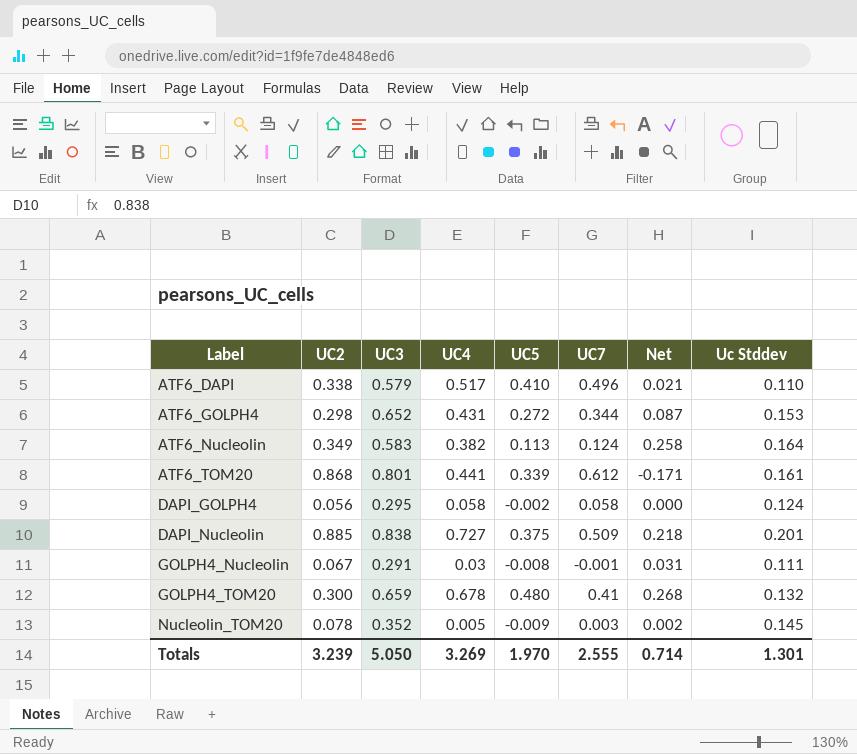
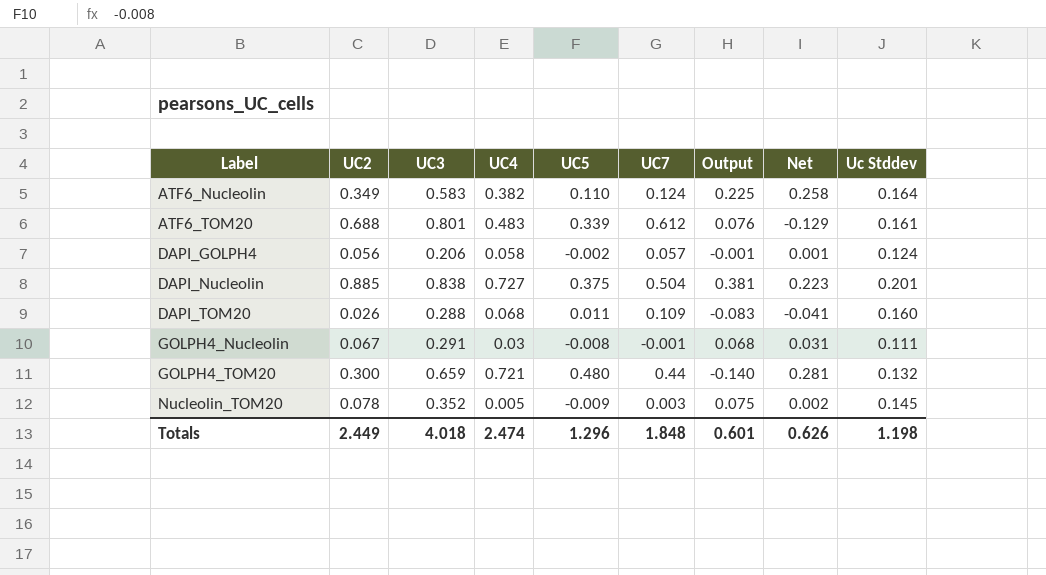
column Output | formula: none -> [UC2] - [UC7]
row ATF6_DAPI: 0.338 | 0.579 | 0.517 | 0.410 | 0.496 | 0.021 | 0.110 -> none
row ATF6_GOLPH4: 0.298 | 0.652 | 0.431 | 0.272 | 0.344 | 0.087 | 0.153 -> none
ATF6_Nucleolin | UC5: 0.113 -> 0.110
ATF6_TOM20 | UC2: 0.868 -> 0.688
ATF6_TOM20 | UC4: 0.441 -> 0.483
ATF6_TOM20 | Net: -0.171 -> -0.129
DAPI_GOLPH4 | UC3: 0.295 -> 0.206
DAPI_GOLPH4 | UC7: 0.058 -> 0.057
DAPI_GOLPH4 | Net: 0.000 -> 0.001
DAPI_Nucleolin | UC7: 0.509 -> 0.504
DAPI_Nucleolin | Net: 0.218 -> 0.223
row DAPI_TOM20: none -> 0.026 | 0.288 | 0.068 | 0.011 | 0.109 | -0.083 | -0.041 | 0.160
GOLPH4_TOM20 | UC4: 0.678 -> 0.721
GOLPH4_TOM20 | UC7: 0.41 -> 0.44
GOLPH4_TOM20 | Net: 0.268 -> 0.281
Totals | UC2: 3.239 -> 2.449
Totals | UC3: 5.050 -> 4.018
Totals | UC4: 3.269 -> 2.474
Totals | UC5: 1.970 -> 1.296
Totals | UC7: 2.555 -> 1.848
Totals | Net: 0.714 -> 0.626
Totals | Uc Stddev: 1.301 -> 1.198

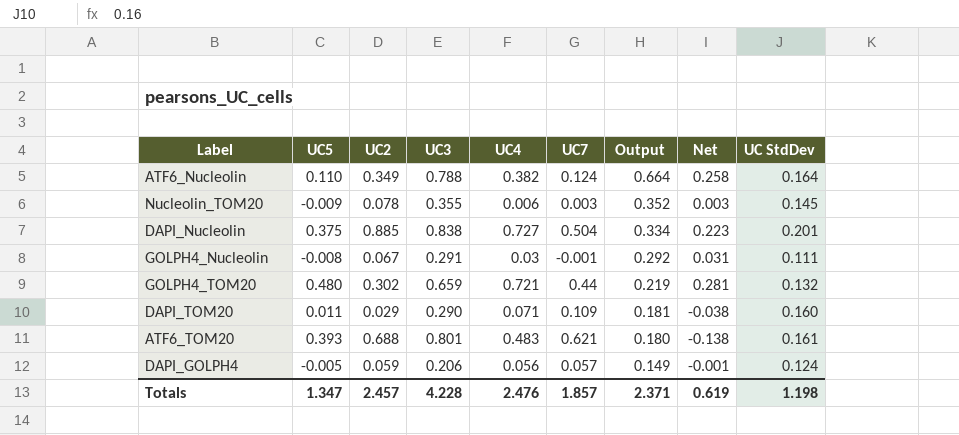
row order: Label ascending -> Output descending
column UC5 | position: 5 -> 2
column Output | formula: [UC2] - [UC7] -> [UC3] - [UC7]
column name: Uc Stddev -> UC StdDev
ATF6_Nucleolin | UC3: 0.583 -> 0.788
Nucleolin_TOM20 | UC3: 0.352 -> 0.355
Nucleolin_TOM20 | UC4: 0.005 -> 0.006
Nucleolin_TOM20 | Net: 0.002 -> 0.003
GOLPH4_TOM20 | UC2: 0.300 -> 0.302
DAPI_TOM20 | UC2: 0.026 -> 0.029
DAPI_TOM20 | UC3: 0.288 -> 0.290
DAPI_TOM20 | UC4: 0.068 -> 0.071
DAPI_TOM20 | Net: -0.041 -> -0.038
ATF6_TOM20 | UC5: 0.339 -> 0.393
ATF6_TOM20 | UC7: 0.612 -> 0.621
ATF6_TOM20 | Net: -0.129 -> -0.138
DAPI_GOLPH4 | UC5: -0.002 -> -0.005
DAPI_GOLPH4 | UC2: 0.056 -> 0.059
DAPI_GOLPH4 | UC4: 0.058 -> 0.056
DAPI_GOLPH4 | Net: 0.001 -> -0.001
Totals | UC5: 1.296 -> 1.347
Totals | UC2: 2.449 -> 2.457
Totals | UC3: 4.018 -> 4.228
Totals | UC4: 2.474 -> 2.476
Totals | UC7: 1.848 -> 1.857
Totals | Output: 0.601 -> 2.371
Totals | Net: 0.626 -> 0.619

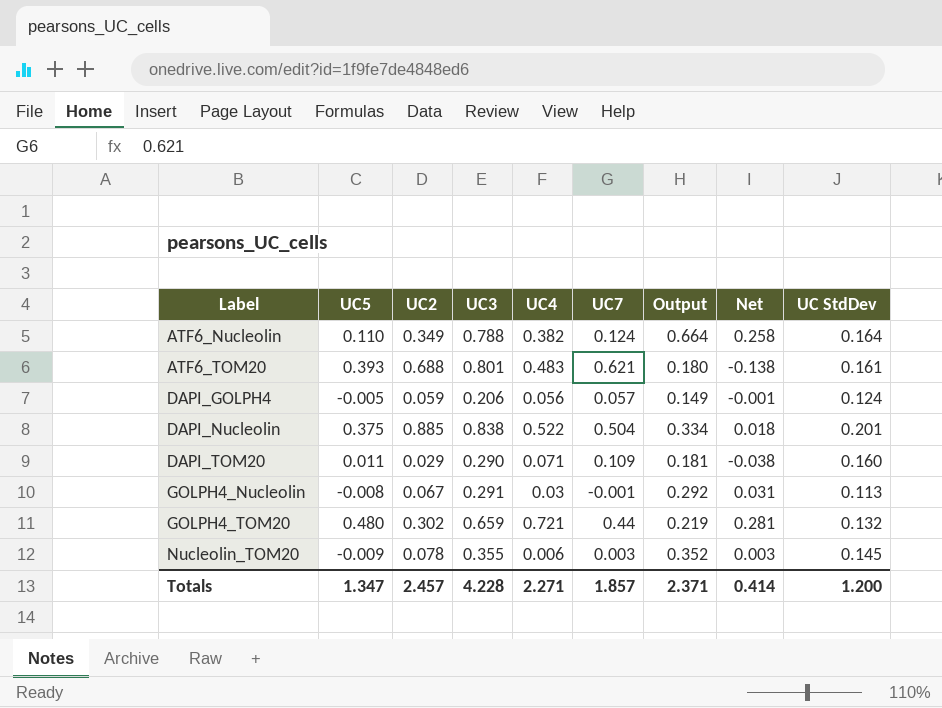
row order: Output descending -> Label ascending
DAPI_Nucleolin | UC4: 0.727 -> 0.522
DAPI_Nucleolin | Net: 0.223 -> 0.018
GOLPH4_Nucleolin | UC StdDev: 0.111 -> 0.113
Totals | UC4: 2.476 -> 2.271
Totals | Net: 0.619 -> 0.414
Totals | UC StdDev: 1.198 -> 1.200

